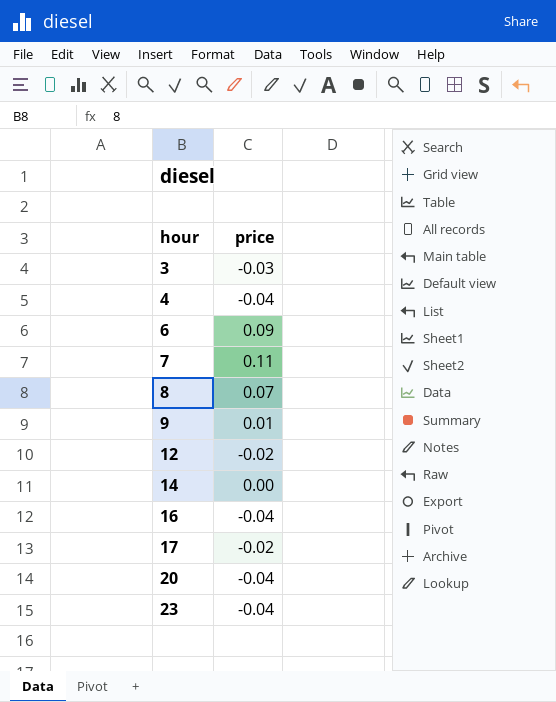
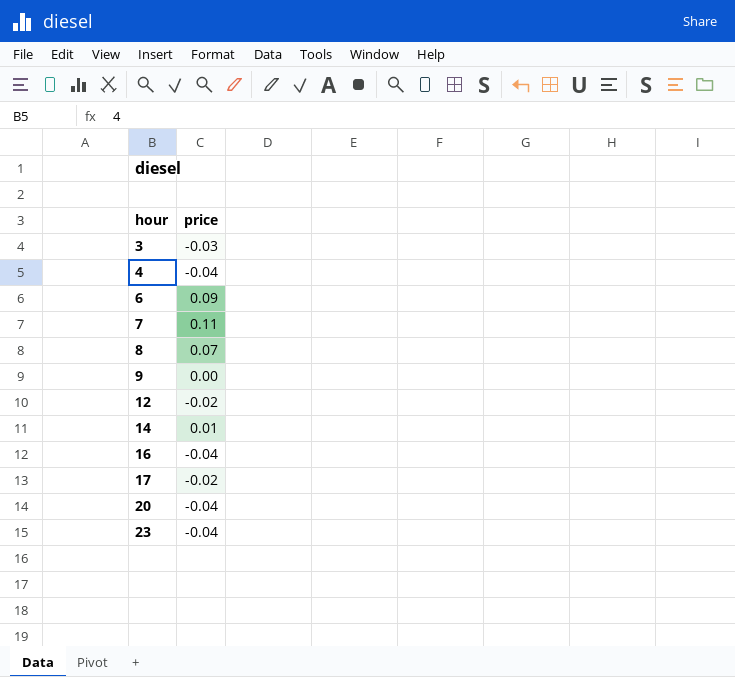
9 | price: 0.01 -> 0.00
14 | price: 0.00 -> 0.01

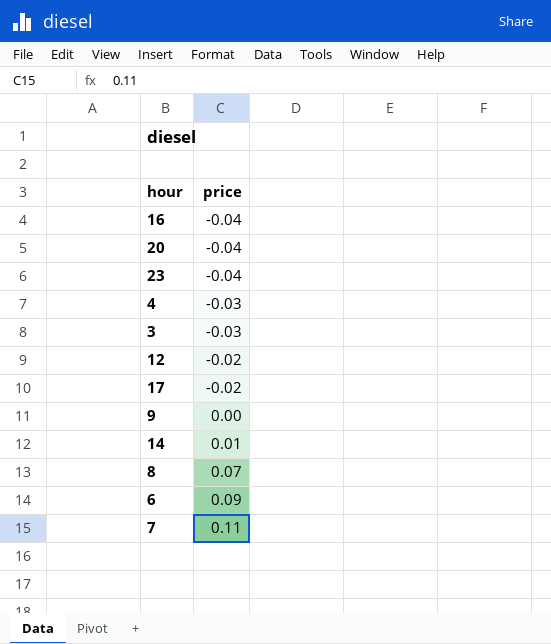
row order: hour ascending -> price ascending
4 | price: -0.04 -> -0.03

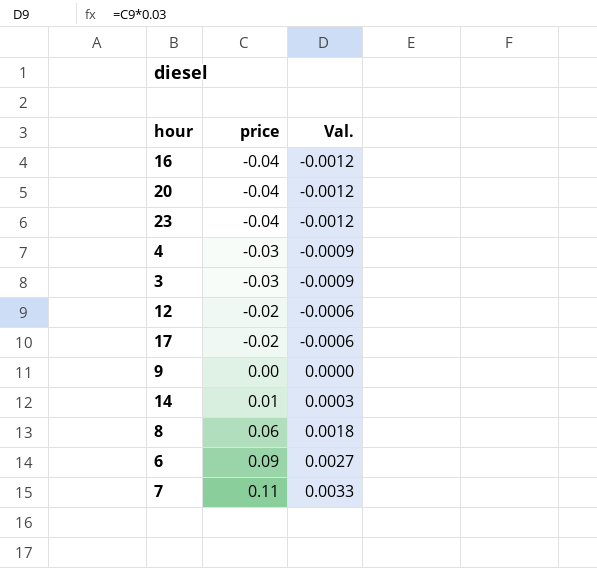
column Val. | formula: none -> [price] * 0.03
8 | price: 0.07 -> 0.06

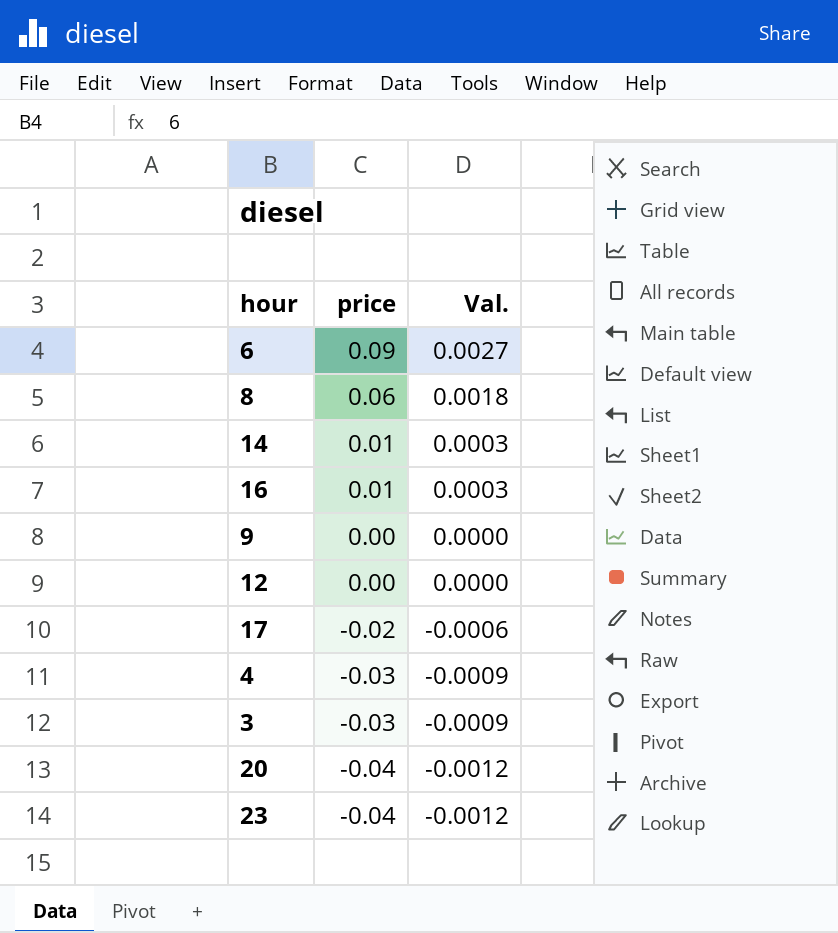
row order: price ascending -> price descending
row 7: 0.11 | 0.0033 -> none
16 | price: -0.04 -> 0.01
16 | Val.: -0.0012 -> 0.0003
12 | price: -0.02 -> 0.00
12 | Val.: -0.0006 -> 0.0000

